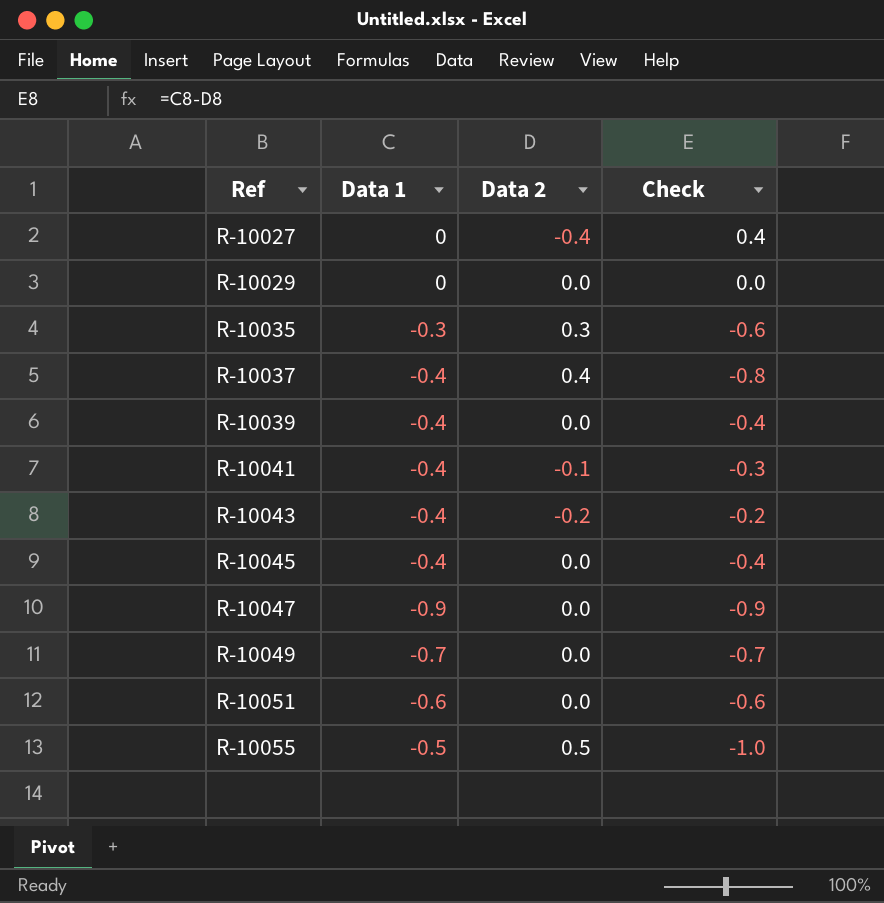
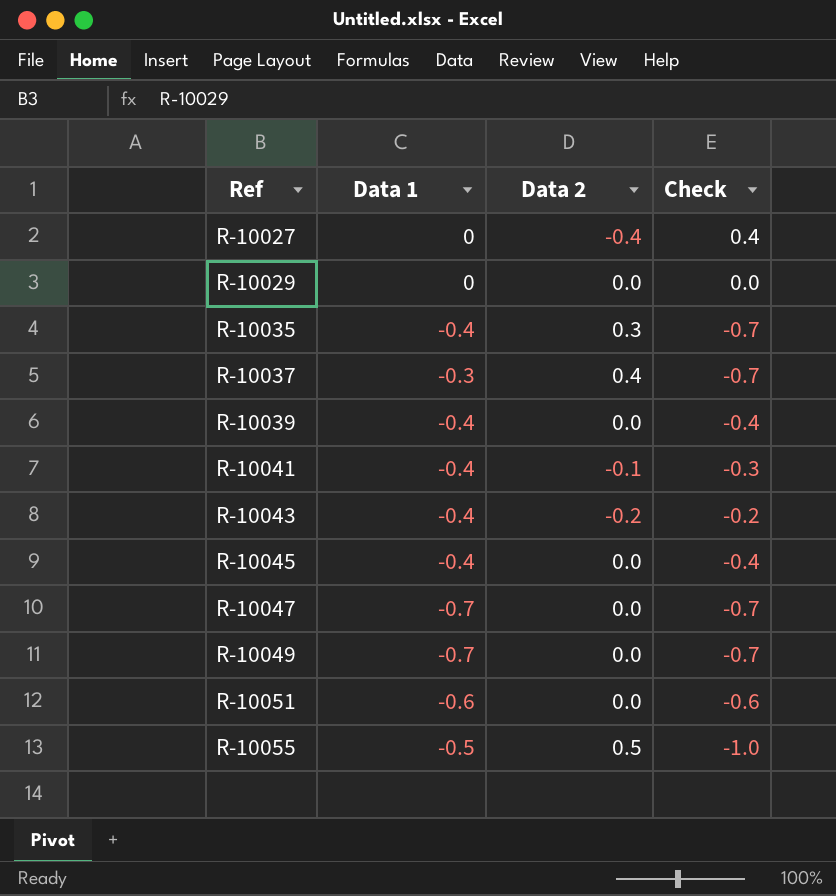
R-10035 | Data 1: -0.3 -> -0.4
R-10035 | Check: -0.6 -> -0.7
R-10037 | Data 1: -0.4 -> -0.3
R-10037 | Check: -0.8 -> -0.7
R-10047 | Data 1: -0.9 -> -0.7
R-10047 | Check: -0.9 -> -0.7

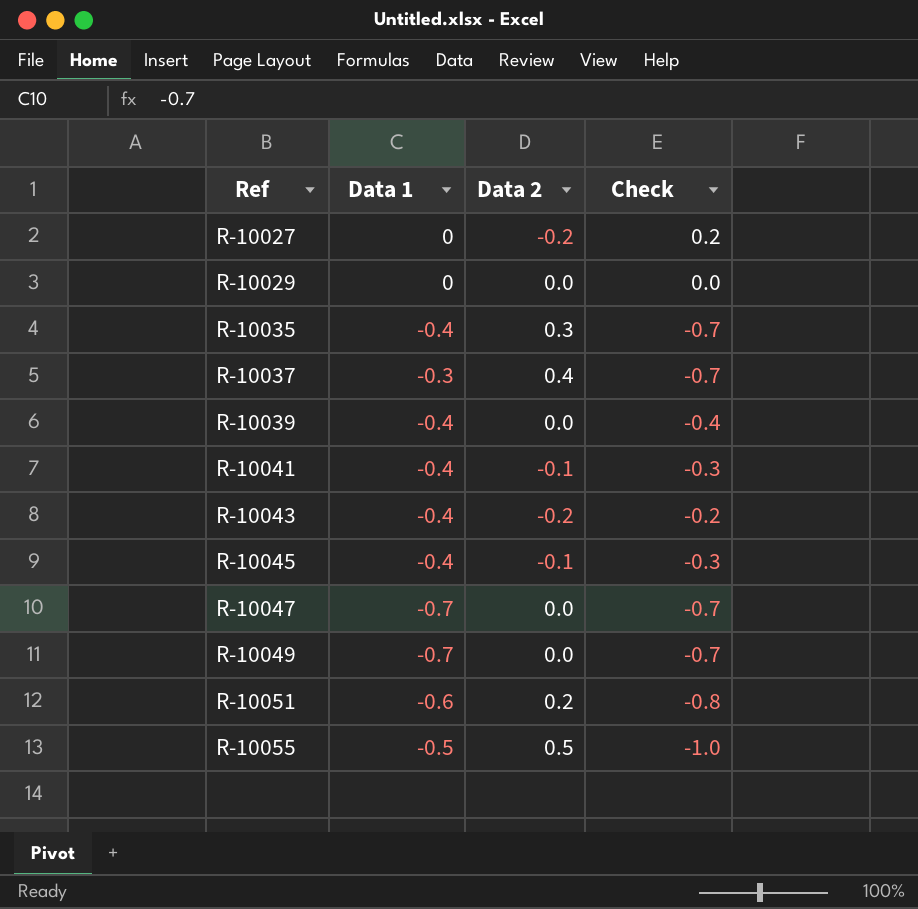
R-10027 | Data 2: -0.4 -> -0.2
R-10027 | Check: 0.4 -> 0.2
R-10045 | Data 2: 0.0 -> -0.1
R-10045 | Check: -0.4 -> -0.3
R-10051 | Data 2: 0.0 -> 0.2
R-10051 | Check: -0.6 -> -0.8

